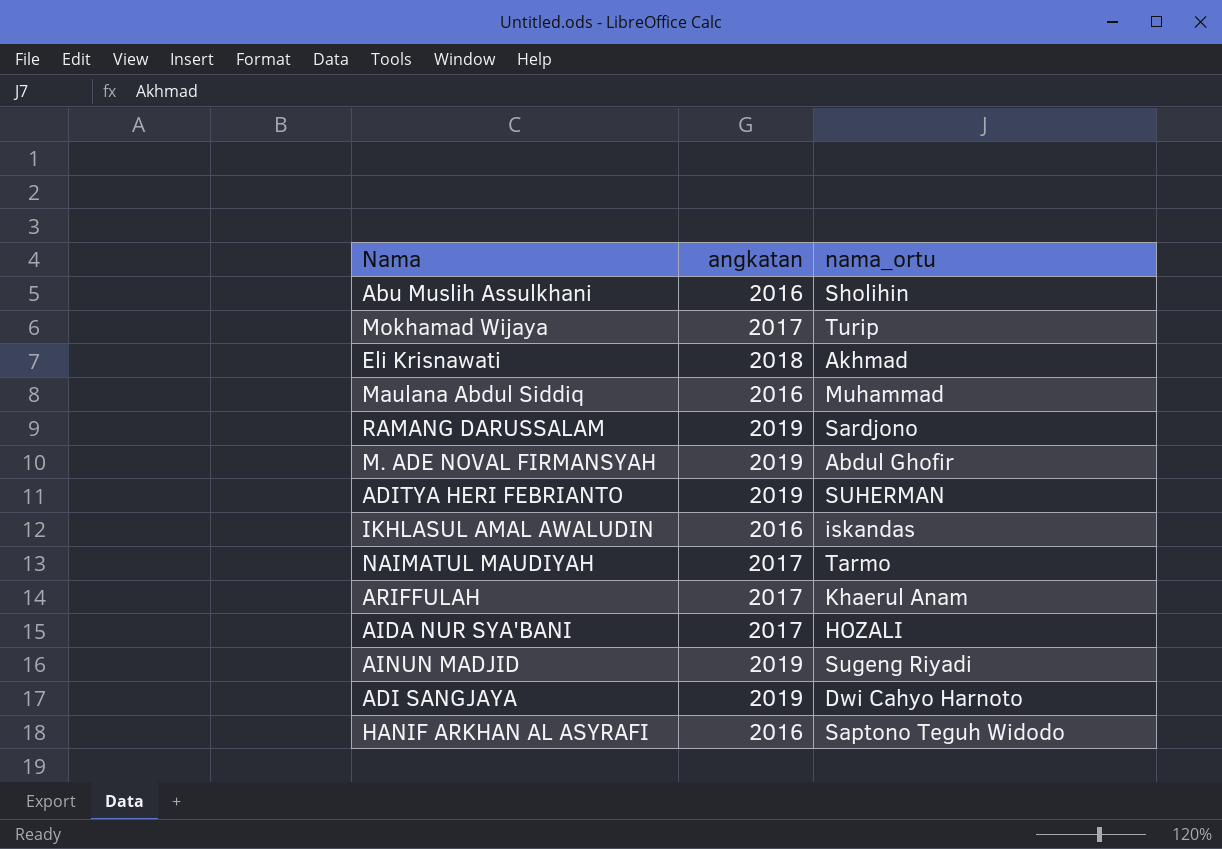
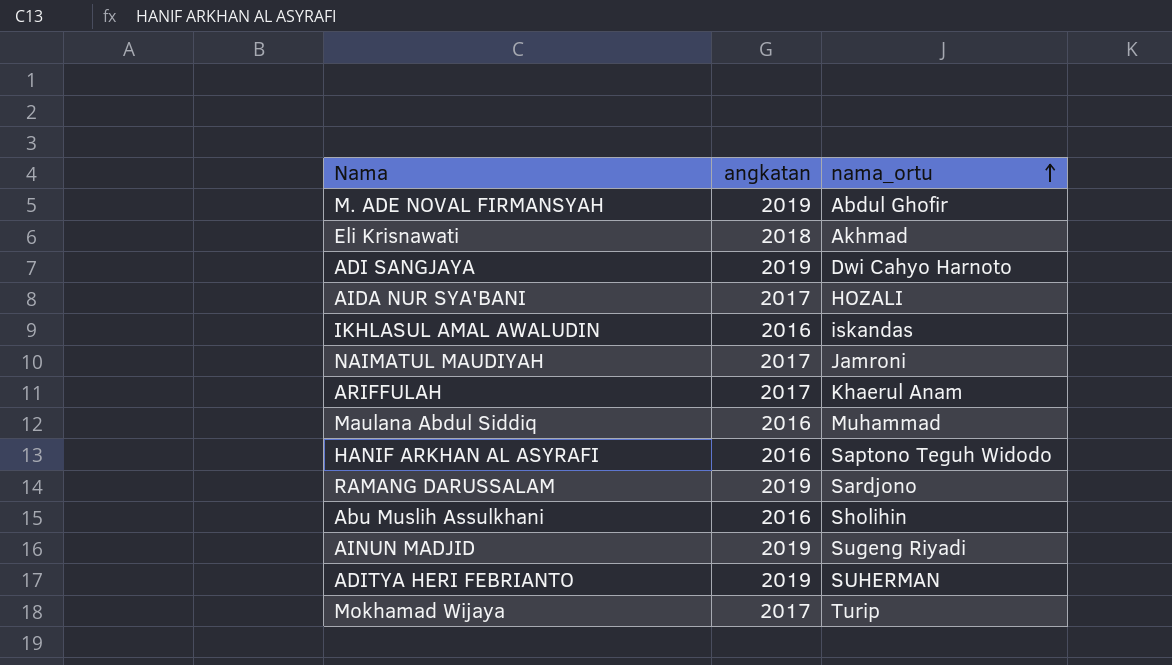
row order: none -> nama_ortu ascending
NAIMATUL MAUDIYAH | nama_ortu: Tarmo -> Jamroni

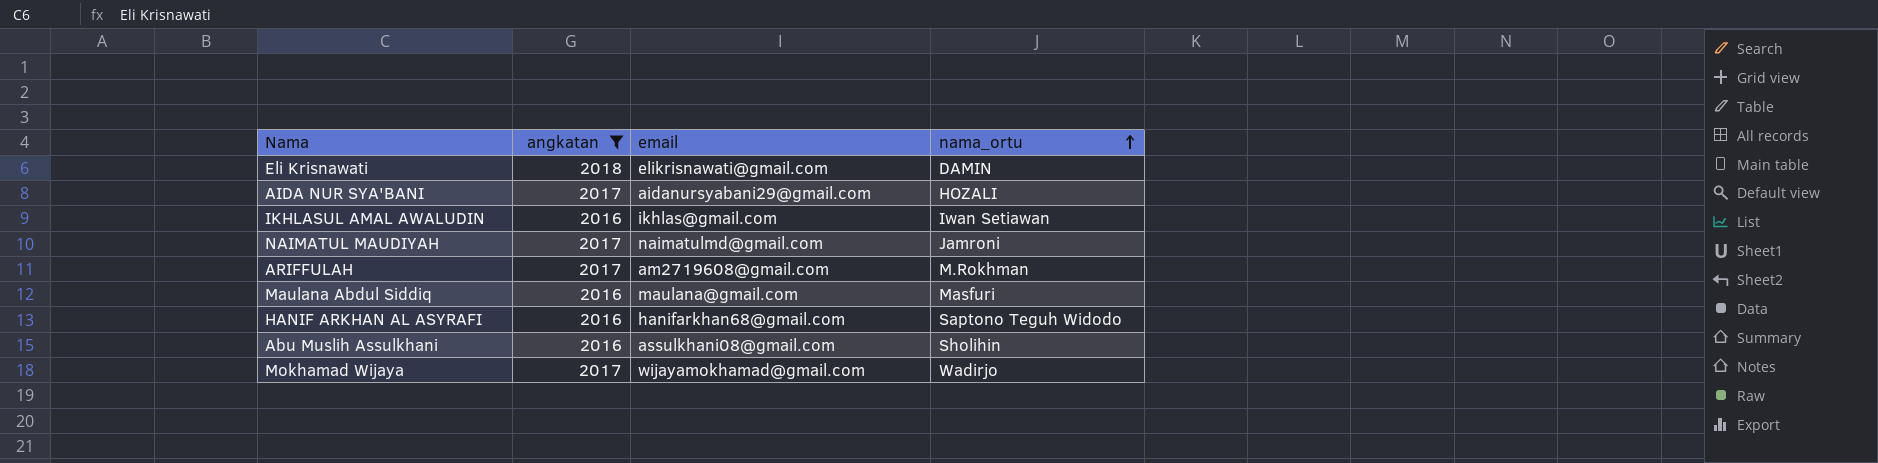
filter: none -> angkatan != 2019
column email | position: none -> 3
Eli Krisnawati | nama_ortu: Akhmad -> DAMIN
IKHLASUL AMAL AWALUDIN | nama_ortu: iskandas -> Iwan Setiawan
ARIFFULAH | nama_ortu: Khaerul Anam -> M.Rokhman
Maulana Abdul Siddiq | nama_ortu: Muhammad -> Masfuri
Mokhamad Wijaya | nama_ortu: Turip -> Wadirjo

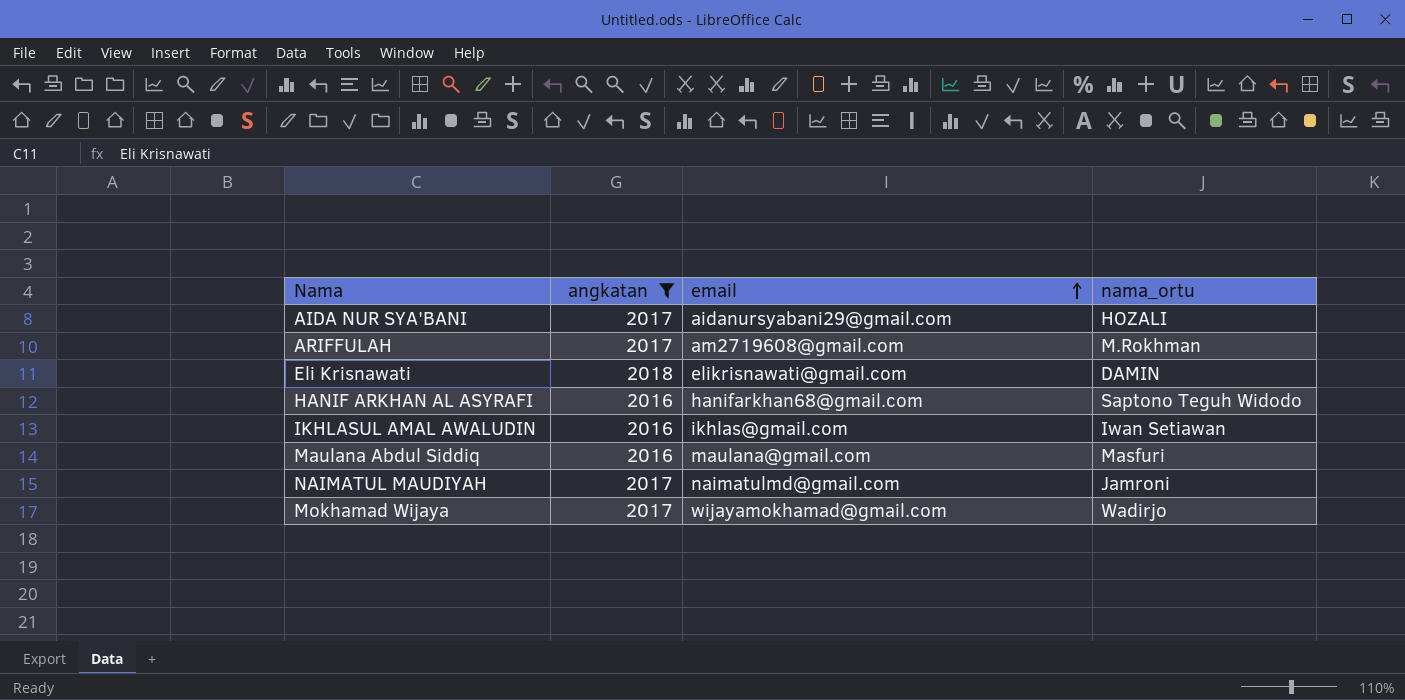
row order: nama_ortu ascending -> email ascending
row Abu Muslih Assulkhani: 2016 | assulkhani08@gmail.com | Sholihin -> none

